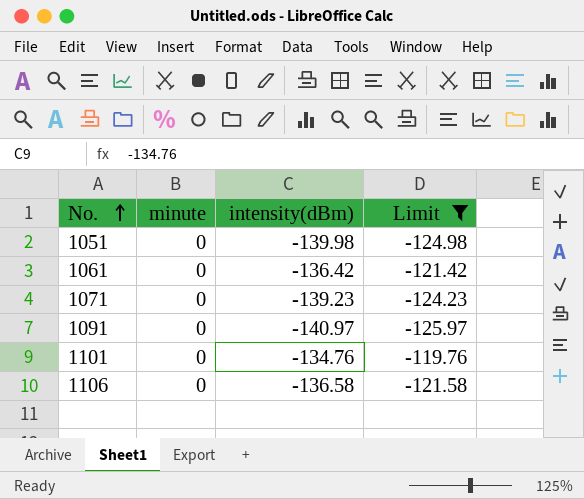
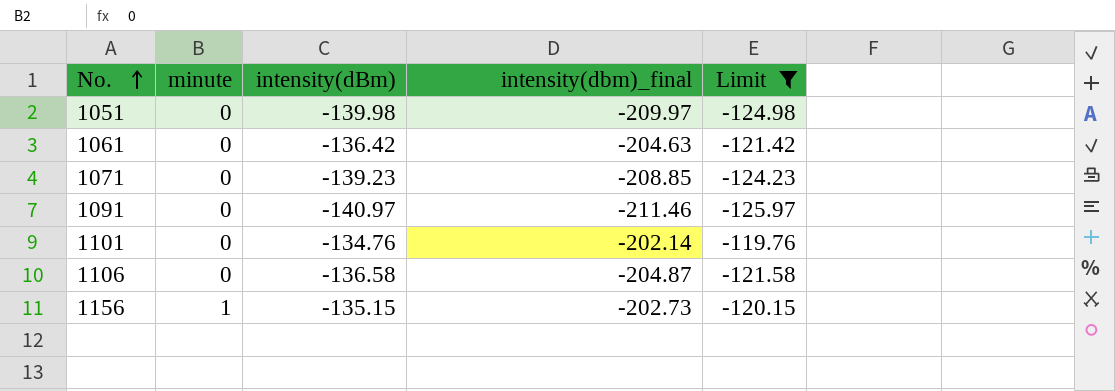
column intensity(dbm)_final | formula: none -> [intensity(dBm)] * 1.5
row 1156: none -> 1 | -135.15 | -202.73 | -120.15

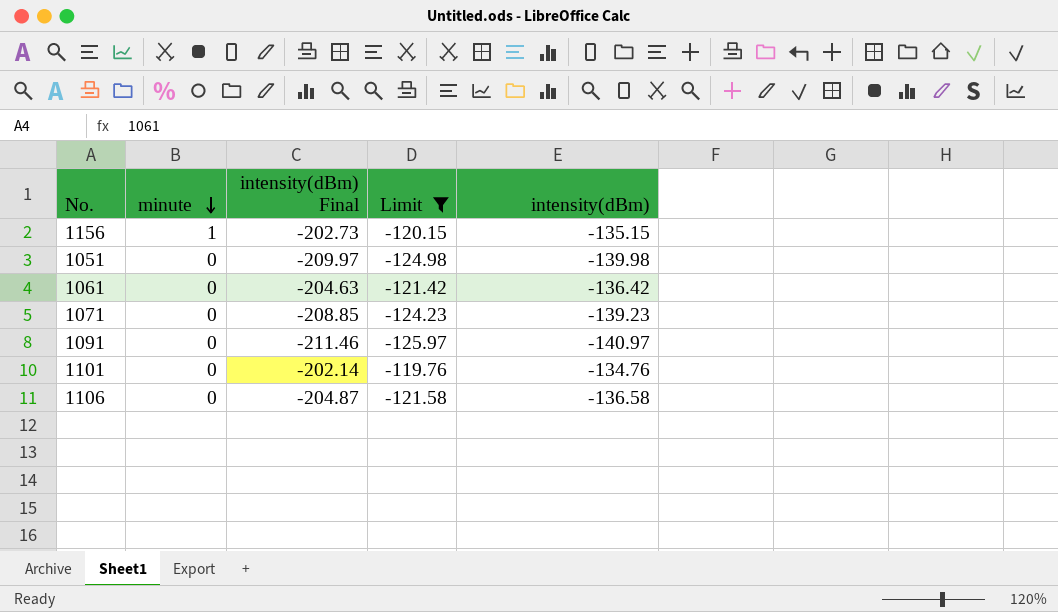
row order: No. ascending -> minute descending
column name: intensity(dbm)_final -> intensity(dBm) Final
column intensity(dBm) | position: 3 -> 5

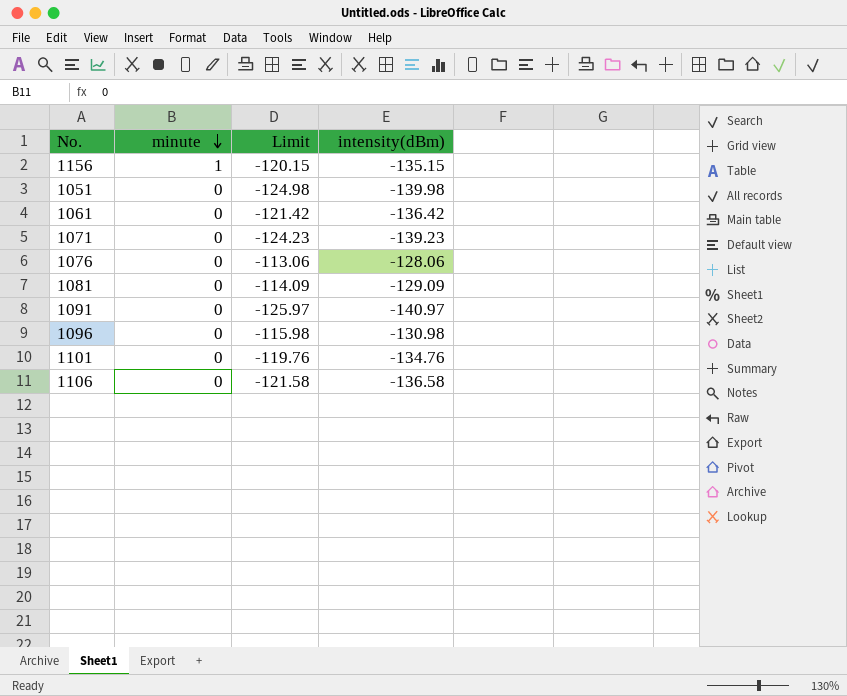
filter: Limit <= -119.76 -> none
column intensity(dBm) Final | formula: [intensity(dBm)] * 1.5 -> none

